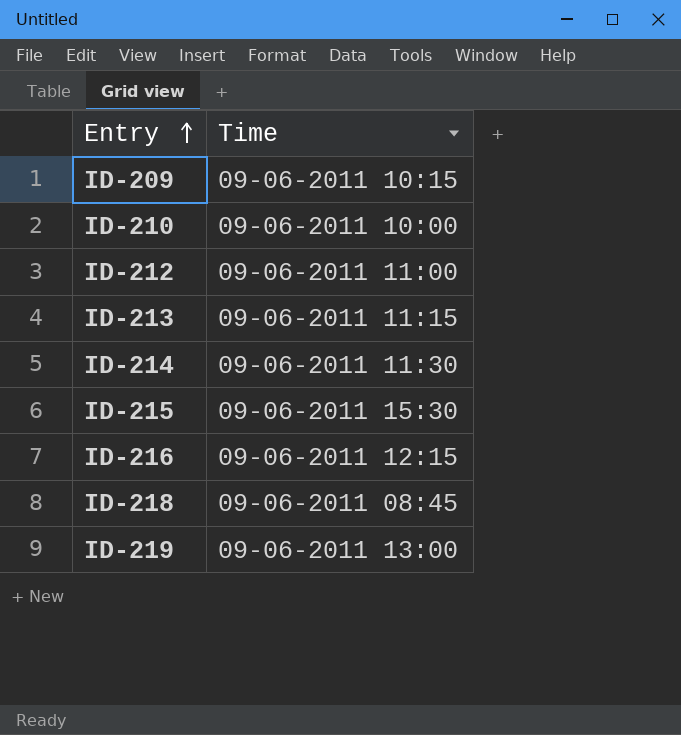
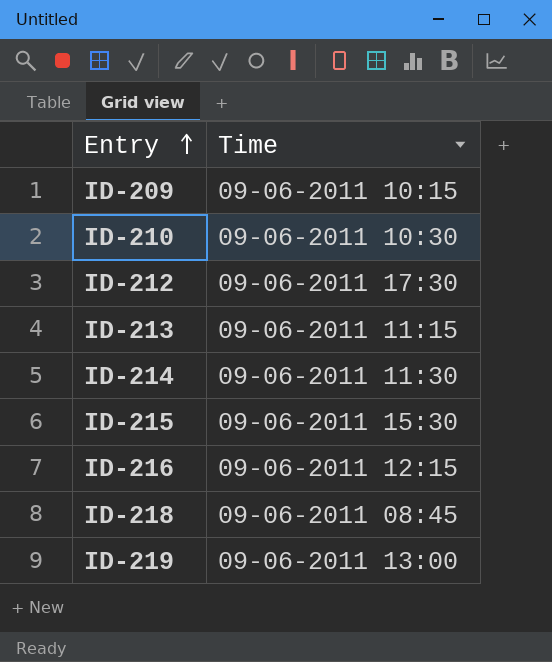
ID-210 | Time: 09-06-2011 10:00 -> 09-06-2011 10:30
ID-212 | Time: 09-06-2011 11:00 -> 09-06-2011 17:30

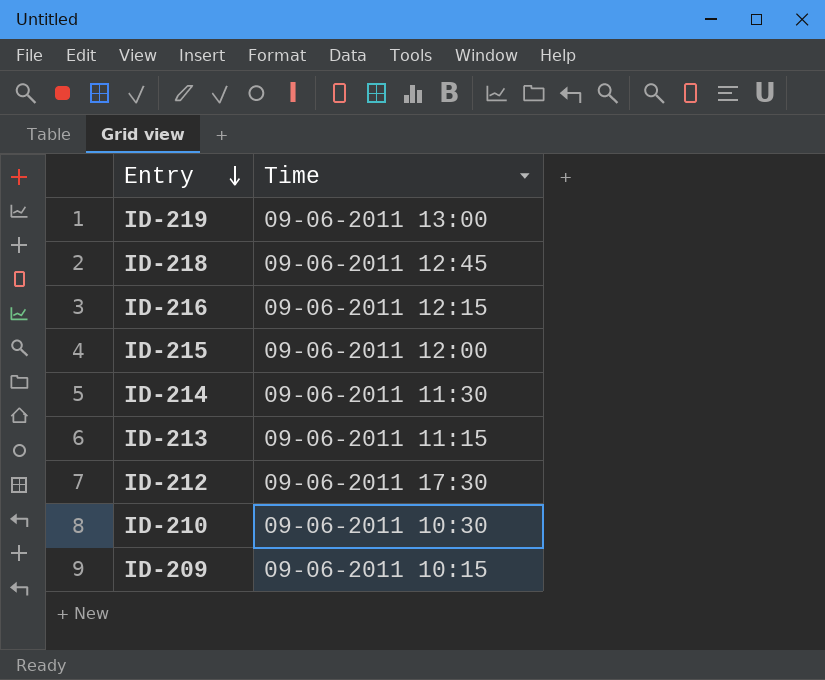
row order: Entry ascending -> Entry descending
ID-218 | Time: 09-06-2011 08:45 -> 09-06-2011 12:45
ID-215 | Time: 09-06-2011 15:30 -> 09-06-2011 12:00

